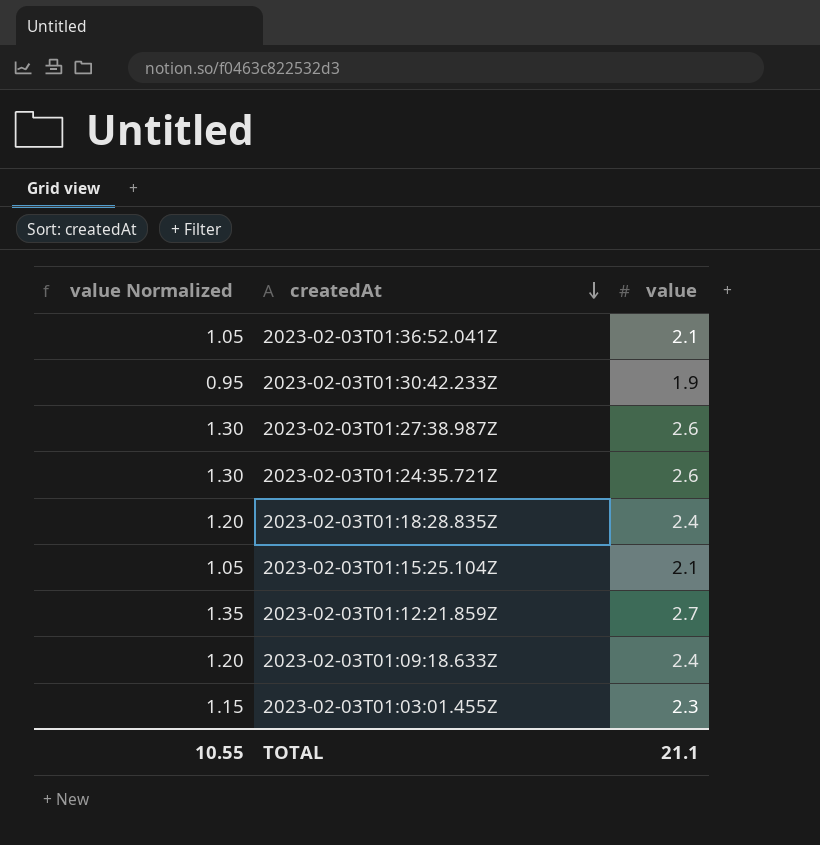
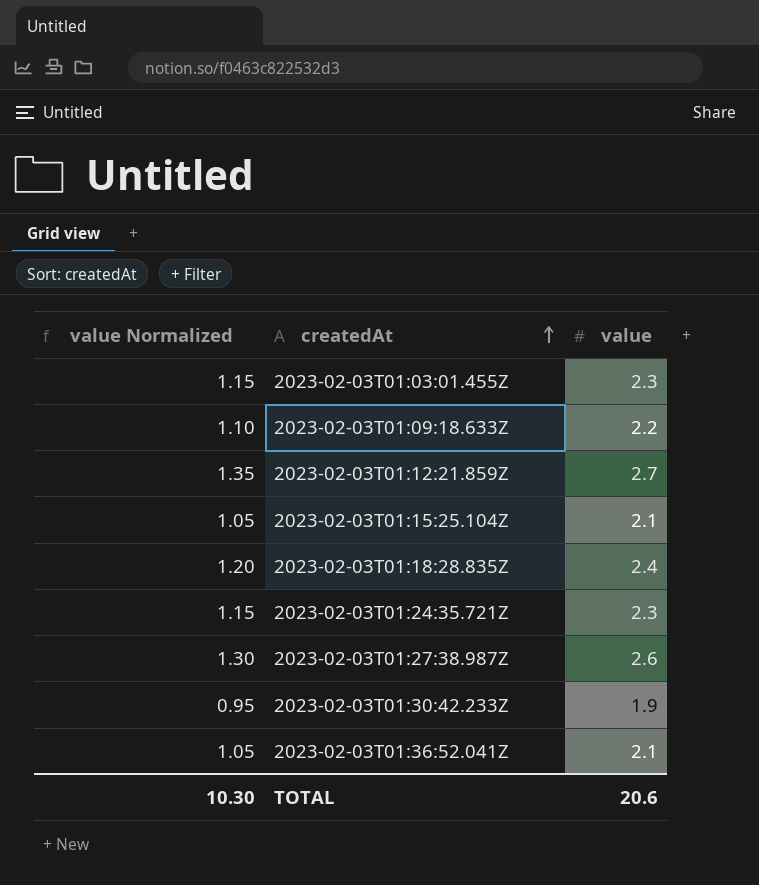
row order: createdAt descending -> createdAt ascending
2023-02-03T01:09:18.633Z | value Normalized: 1.20 -> 1.10
2023-02-03T01:09:18.633Z | value: 2.4 -> 2.2
2023-02-03T01:24:35.721Z | value Normalized: 1.30 -> 1.15
2023-02-03T01:24:35.721Z | value: 2.6 -> 2.3
TOTAL | value Normalized: 10.55 -> 10.30
TOTAL | value: 21.1 -> 20.6

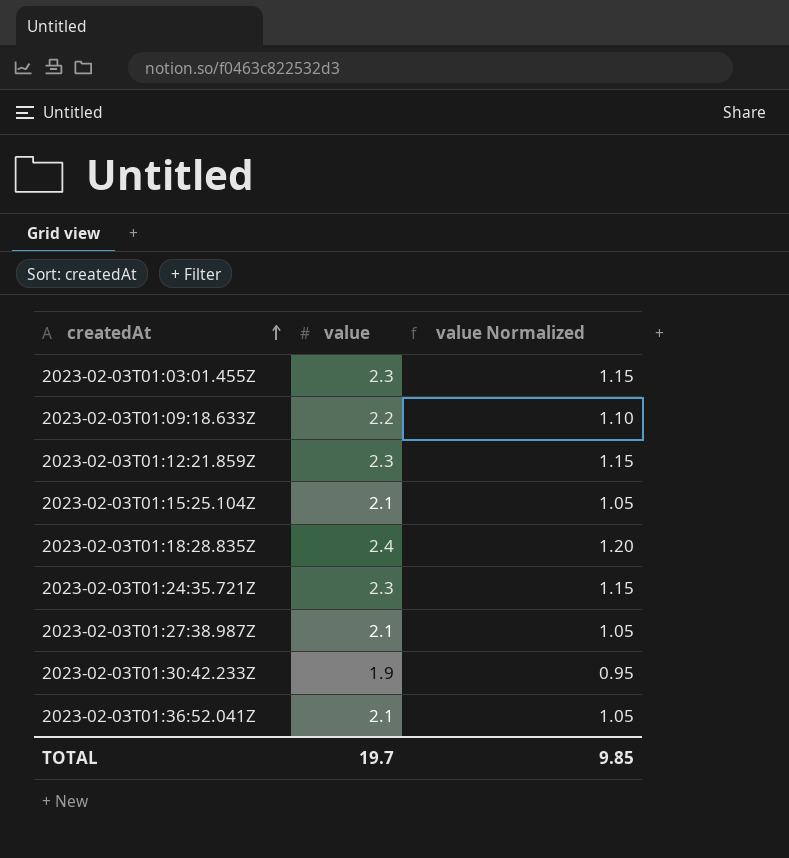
column value Normalized | position: 1 -> 3
2023-02-03T01:12:21.859Z | value: 2.7 -> 2.3
2023-02-03T01:12:21.859Z | value Normalized: 1.35 -> 1.15
2023-02-03T01:27:38.987Z | value: 2.6 -> 2.1
2023-02-03T01:27:38.987Z | value Normalized: 1.30 -> 1.05
TOTAL | value: 20.6 -> 19.7
TOTAL | value Normalized: 10.30 -> 9.85

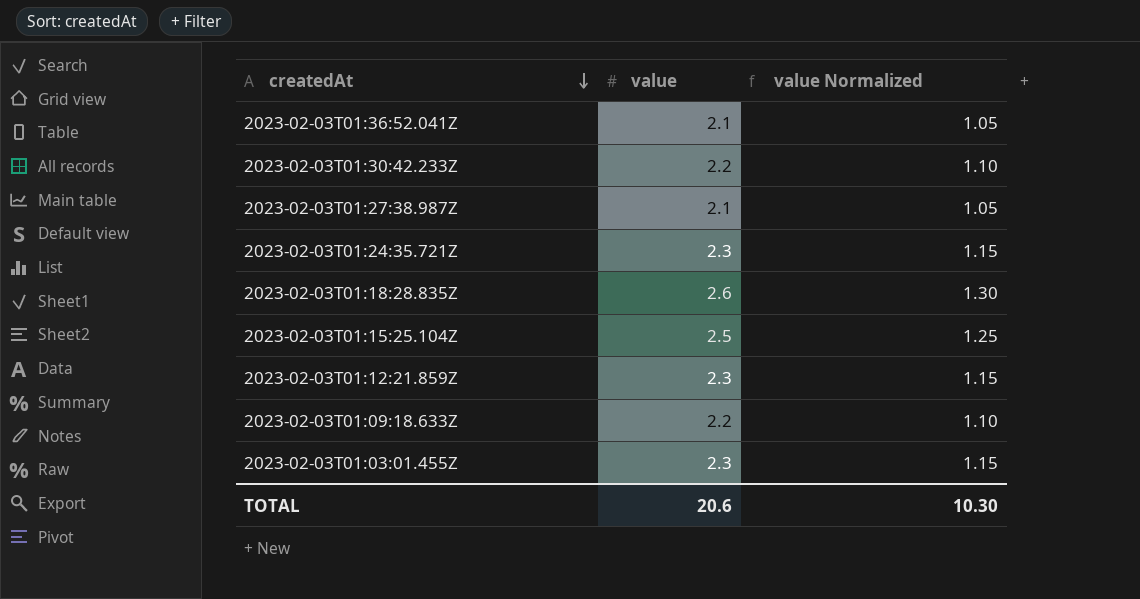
row order: createdAt ascending -> createdAt descending
2023-02-03T01:30:42.233Z | value: 1.9 -> 2.2
2023-02-03T01:30:42.233Z | value Normalized: 0.95 -> 1.10
2023-02-03T01:18:28.835Z | value: 2.4 -> 2.6
2023-02-03T01:18:28.835Z | value Normalized: 1.20 -> 1.30
2023-02-03T01:15:25.104Z | value: 2.1 -> 2.5
2023-02-03T01:15:25.104Z | value Normalized: 1.05 -> 1.25
TOTAL | value: 19.7 -> 20.6
TOTAL | value Normalized: 9.85 -> 10.30

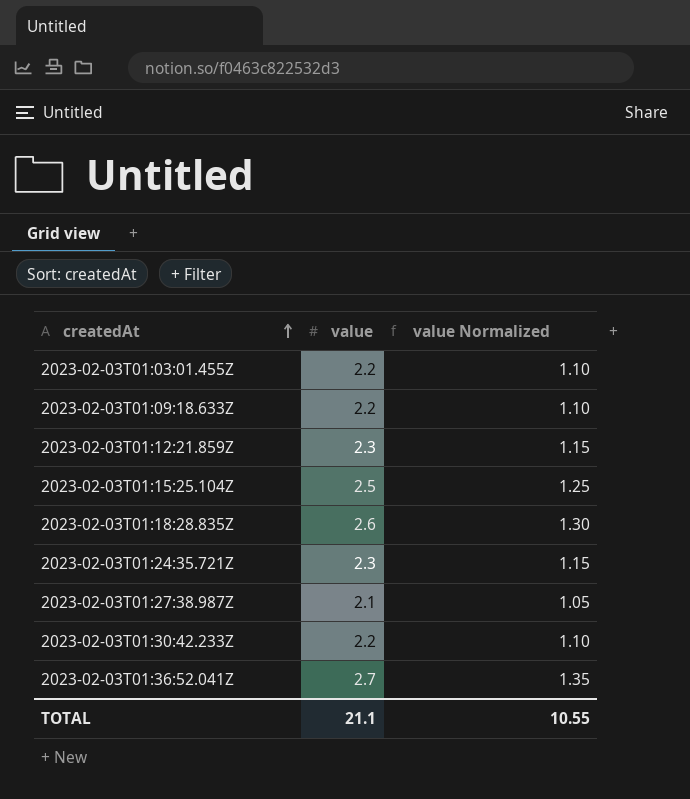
row order: createdAt descending -> createdAt ascending
2023-02-03T01:03:01.455Z | value: 2.3 -> 2.2
2023-02-03T01:03:01.455Z | value Normalized: 1.15 -> 1.10
2023-02-03T01:36:52.041Z | value: 2.1 -> 2.7
2023-02-03T01:36:52.041Z | value Normalized: 1.05 -> 1.35
TOTAL | value: 20.6 -> 21.1
TOTAL | value Normalized: 10.30 -> 10.55

